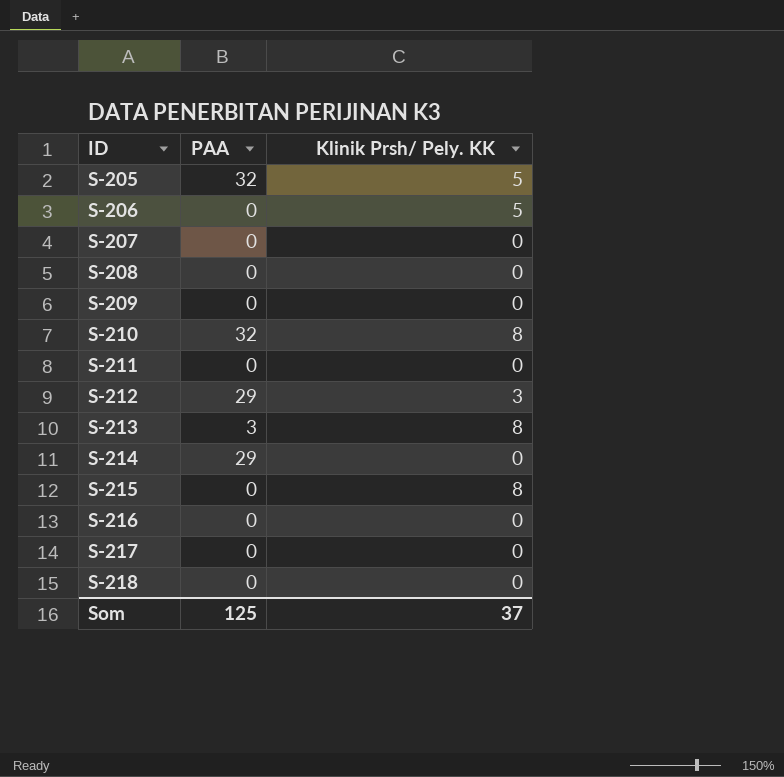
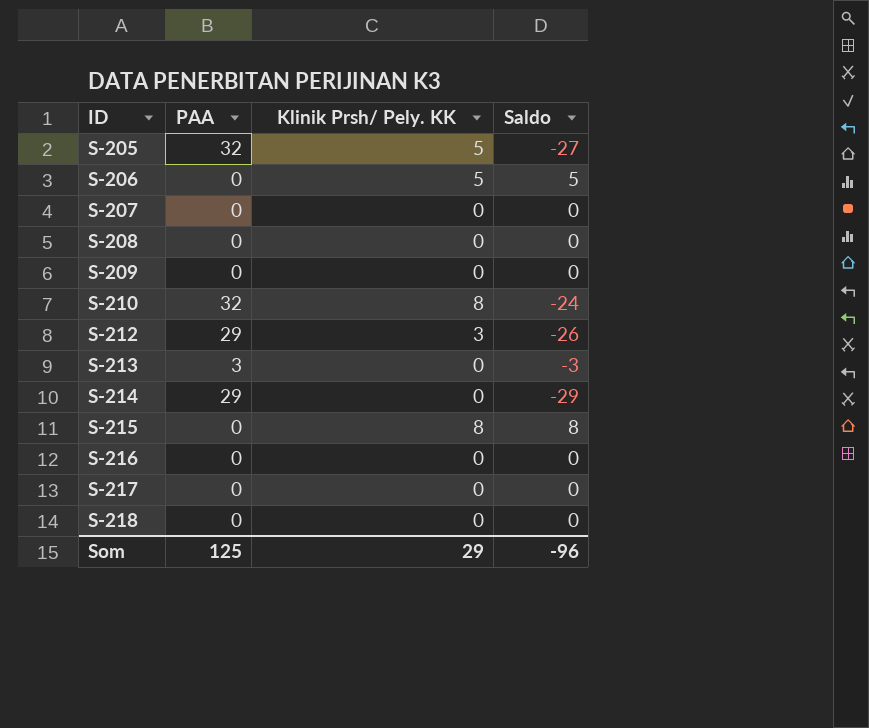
column Saldo | formula: none -> [Klinik Prsh/ Pely. KK] - [PAA]
row S-211: 0 | 0 -> none
S-213 | Klinik Prsh/ Pely. KK: 8 -> 0
Som | Klinik Prsh/ Pely. KK: 37 -> 29

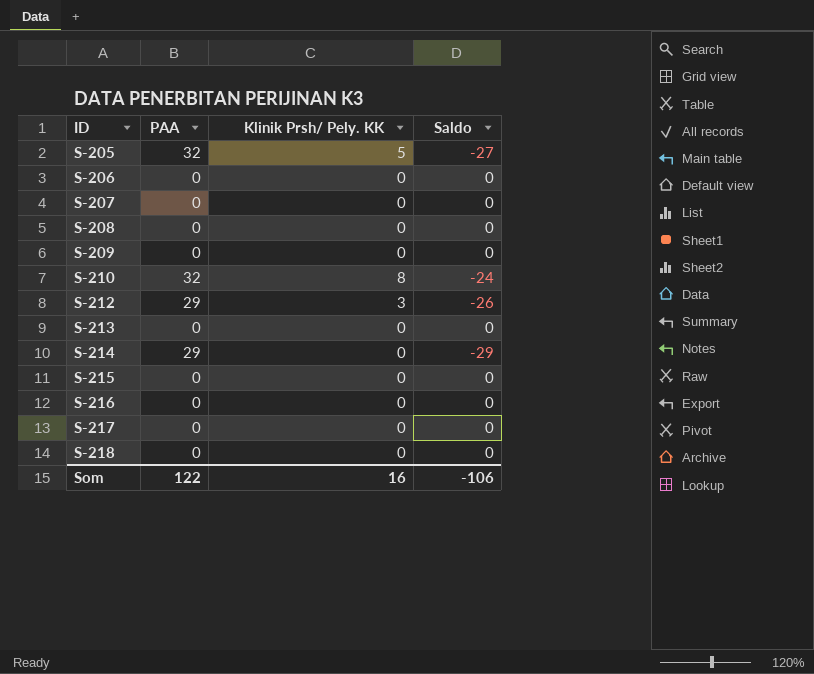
S-206 | Klinik Prsh/ Pely. KK: 5 -> 0
S-206 | Saldo: 5 -> 0
S-213 | PAA: 3 -> 0
S-213 | Saldo: -3 -> 0
S-215 | Klinik Prsh/ Pely. KK: 8 -> 0
S-215 | Saldo: 8 -> 0
Som | PAA: 125 -> 122
Som | Klinik Prsh/ Pely. KK: 29 -> 16
Som | Saldo: -96 -> -106

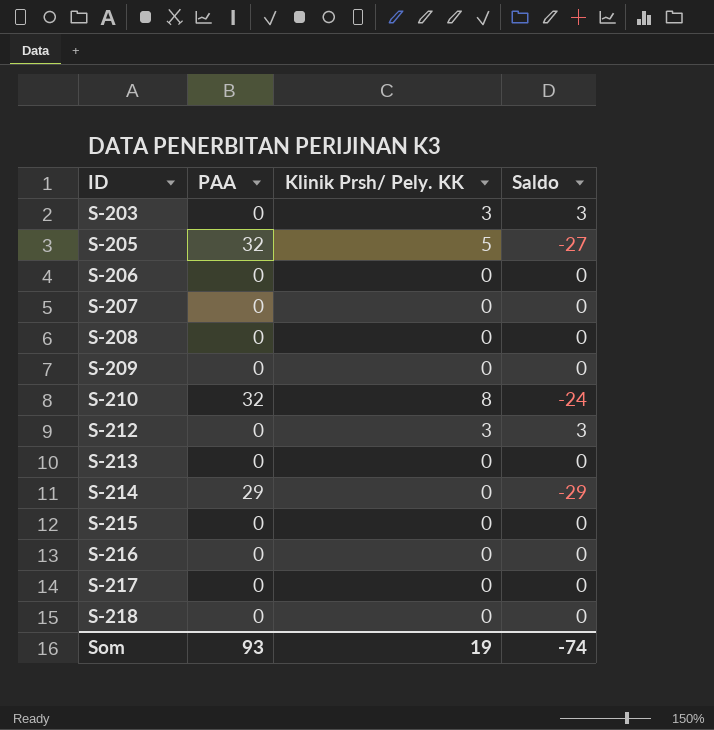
row S-203: none -> 0 | 3 | 3
S-212 | PAA: 29 -> 0
S-212 | Saldo: -26 -> 3
Som | PAA: 122 -> 93
Som | Klinik Prsh/ Pely. KK: 16 -> 19
Som | Saldo: -106 -> -74

